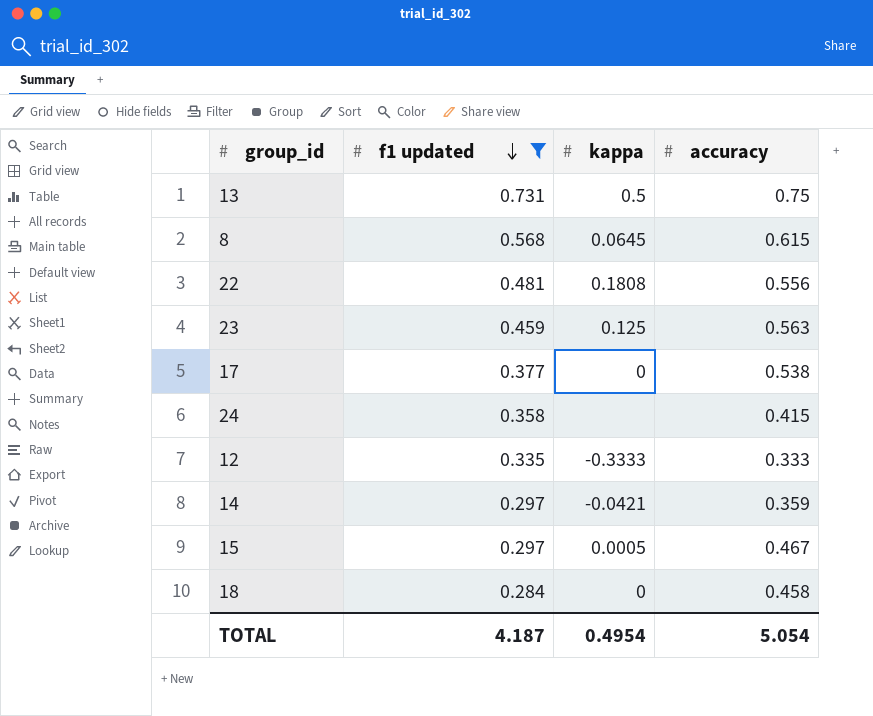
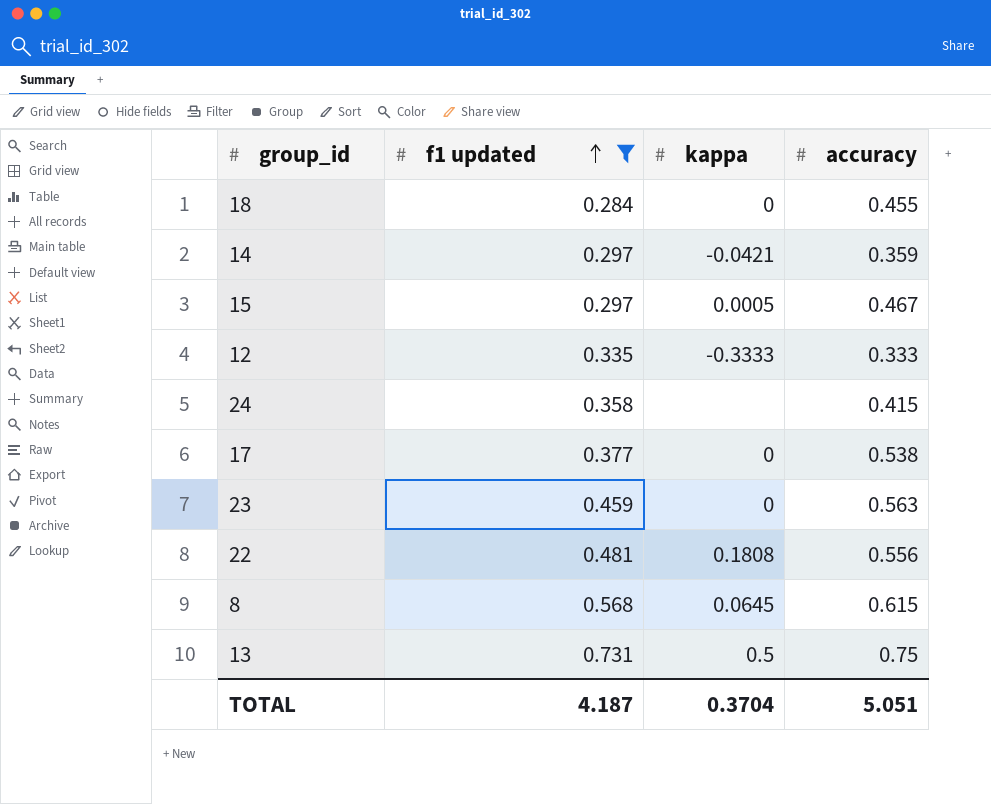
row order: f1 updated descending -> f1 updated ascending
18 | accuracy: 0.458 -> 0.455
23 | kappa: 0.125 -> 0
TOTAL | kappa: 0.4954 -> 0.3704
TOTAL | accuracy: 5.054 -> 5.051

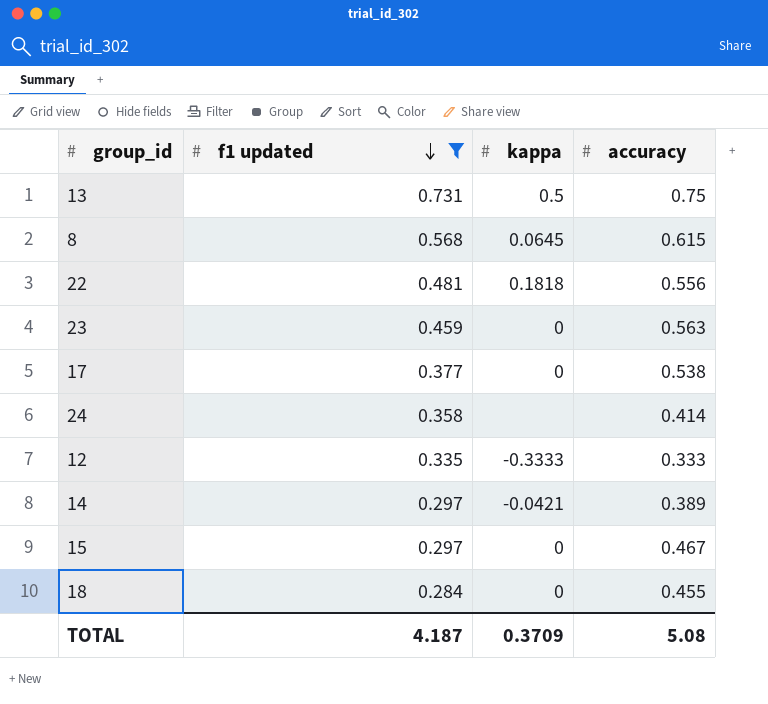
row order: f1 updated ascending -> f1 updated descending
22 | kappa: 0.1808 -> 0.1818
24 | accuracy: 0.415 -> 0.414
14 | accuracy: 0.359 -> 0.389
15 | kappa: 0.0005 -> 0
TOTAL | kappa: 0.3704 -> 0.3709
TOTAL | accuracy: 5.051 -> 5.08

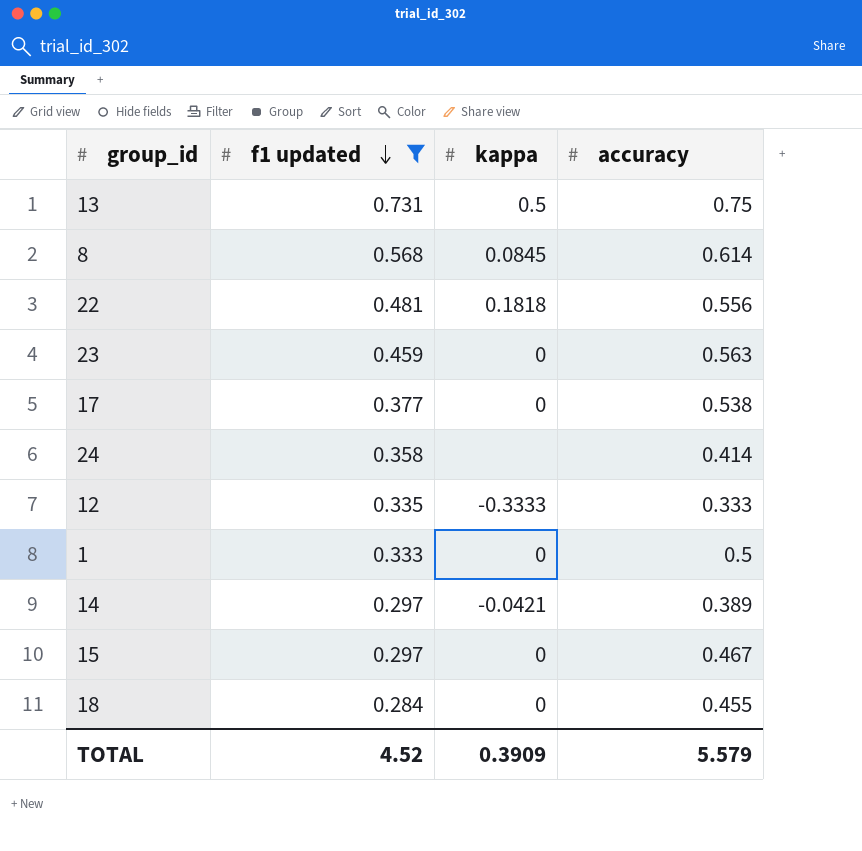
8 | kappa: 0.0645 -> 0.0845
8 | accuracy: 0.615 -> 0.614
row 1: none -> 0.333 | 0 | 0.5
TOTAL | f1 updated: 4.187 -> 4.52
TOTAL | kappa: 0.3709 -> 0.3909
TOTAL | accuracy: 5.08 -> 5.579

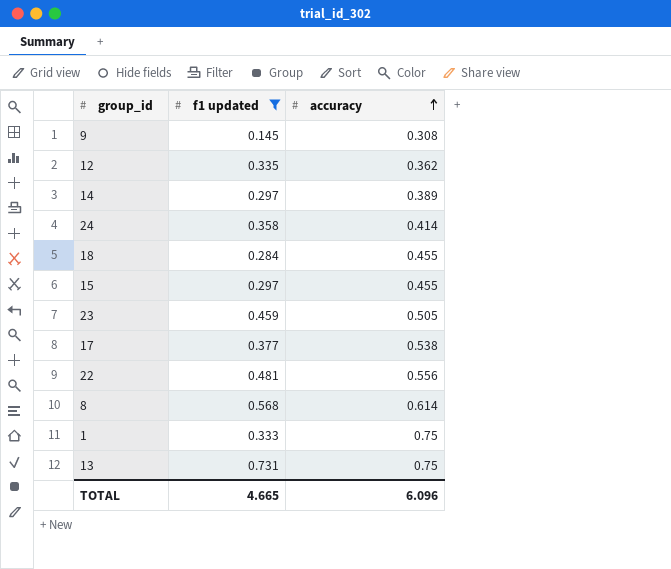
row order: f1 updated descending -> accuracy ascending
column kappa | position: 3 -> none
row 9: none -> 0.145 | 0.308
12 | accuracy: 0.333 -> 0.362
15 | accuracy: 0.467 -> 0.455
23 | accuracy: 0.563 -> 0.505
1 | accuracy: 0.5 -> 0.75
TOTAL | f1 updated: 4.52 -> 4.665
TOTAL | accuracy: 5.579 -> 6.096

